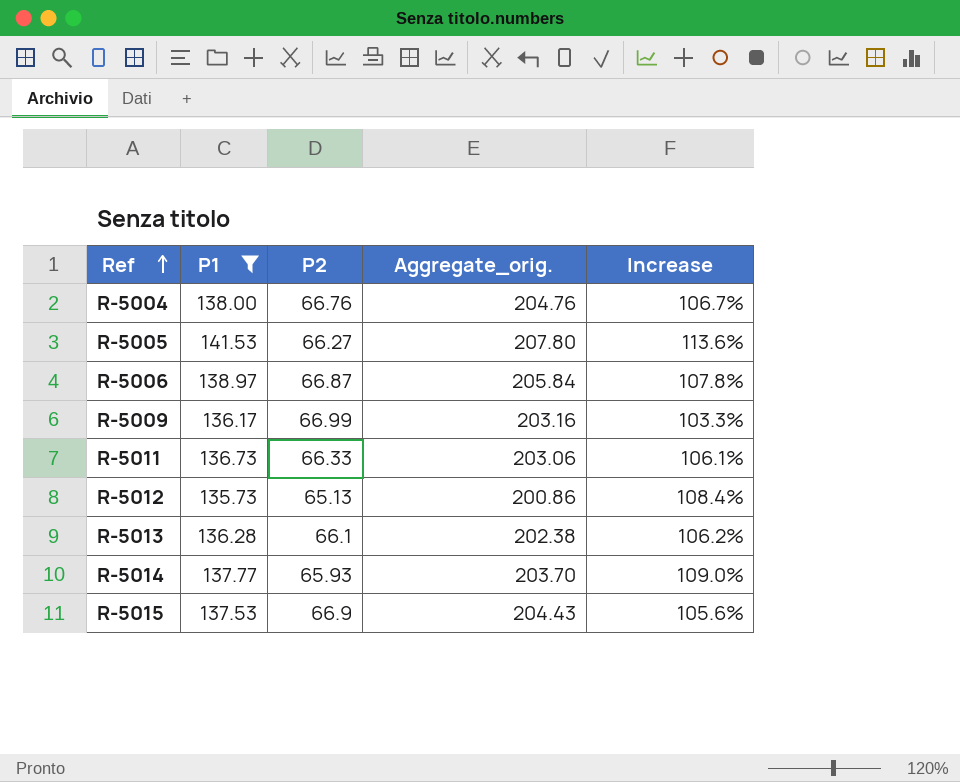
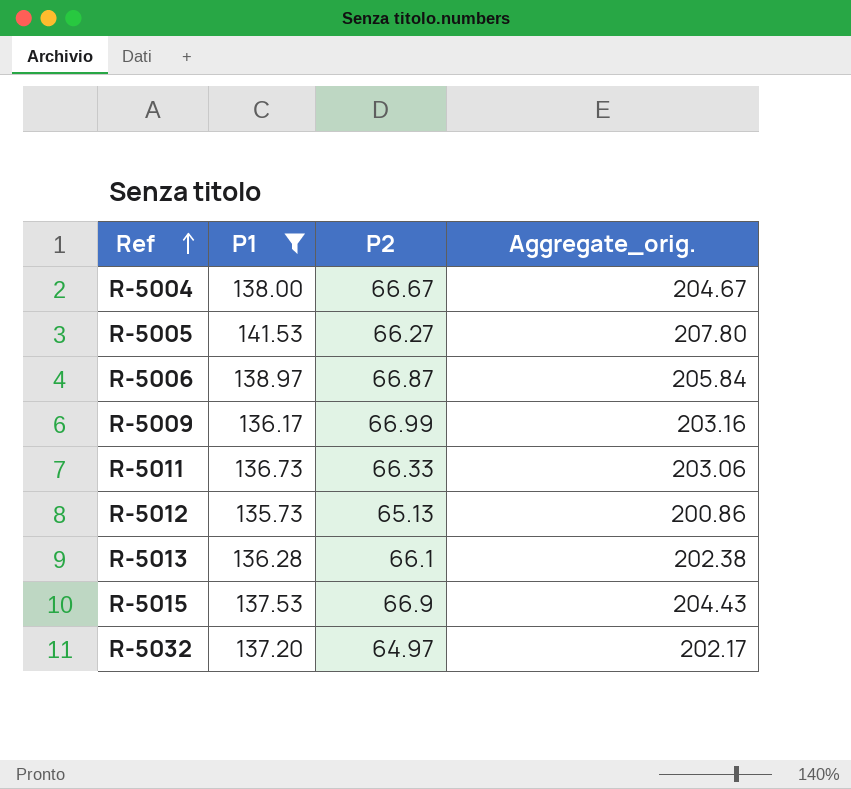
column Increase | formula: ([P1] - [P2]) / [P2] -> none
row R-5014: 137.77 | 65.93 | 203.70 | 109.0% -> none
R-5004 | P2: 66.76 -> 66.67
R-5004 | Aggregate_orig.: 204.76 -> 204.67
row R-5032: none -> 137.20 | 64.97 | 202.17

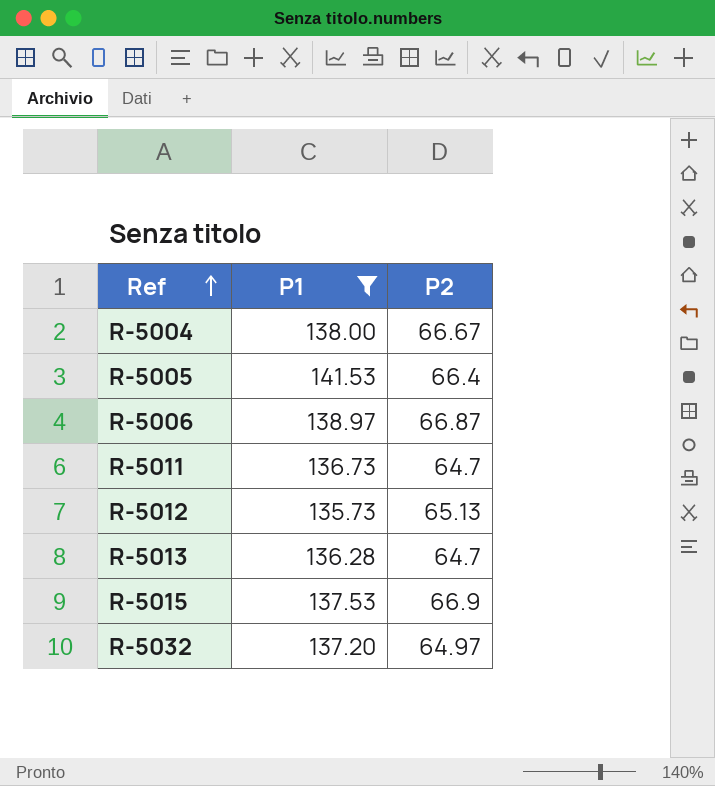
column Aggregate_orig. | formula: [P1] + [P2] -> none
row R-5009: 136.17 | 66.99 | 203.16 -> none
R-5005 | P2: 66.27 -> 66.4
R-5011 | P2: 66.33 -> 64.7
R-5013 | P2: 66.1 -> 64.7

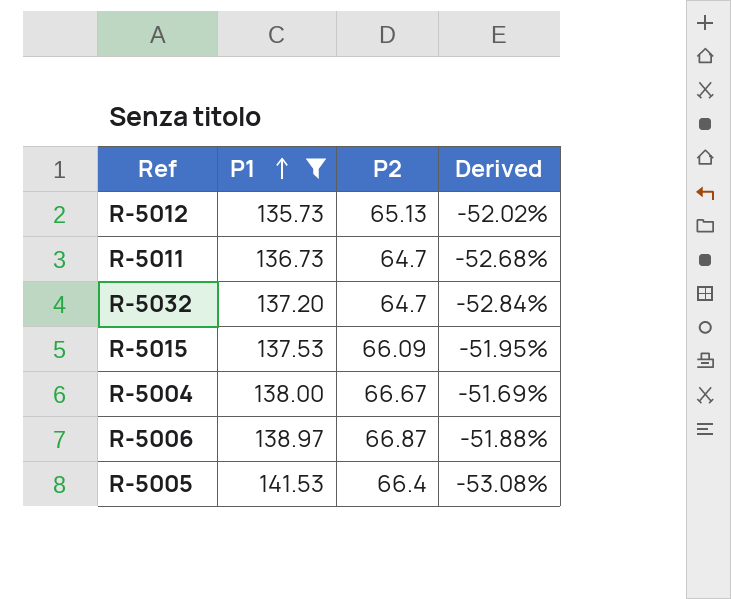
row order: Ref ascending -> P1 ascending
column Derived | formula: none -> ([P2] - [P1]) / [P1]
row R-5013: 136.28 | 64.7 -> none
R-5032 | P2: 64.97 -> 64.7
R-5015 | P2: 66.9 -> 66.09

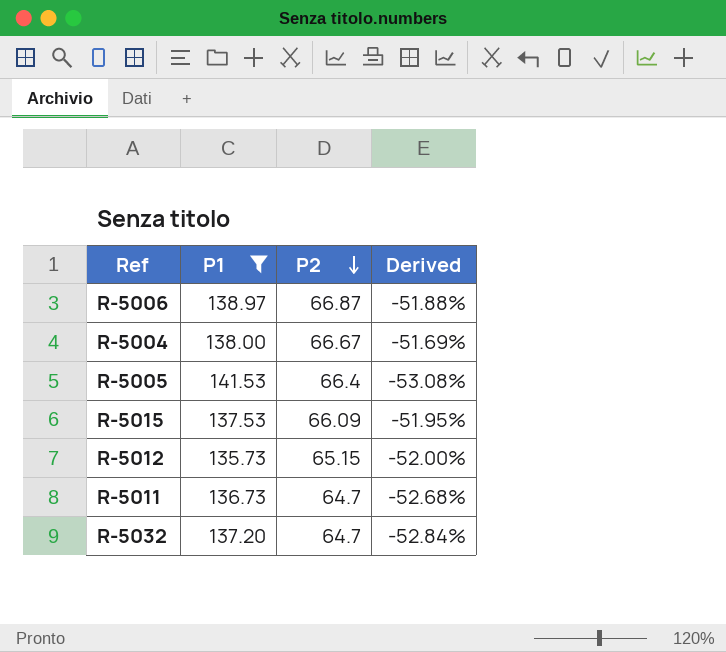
row order: P1 ascending -> P2 descending
R-5012 | P2: 65.13 -> 65.15
R-5012 | Derived: -52.02% -> -52.00%

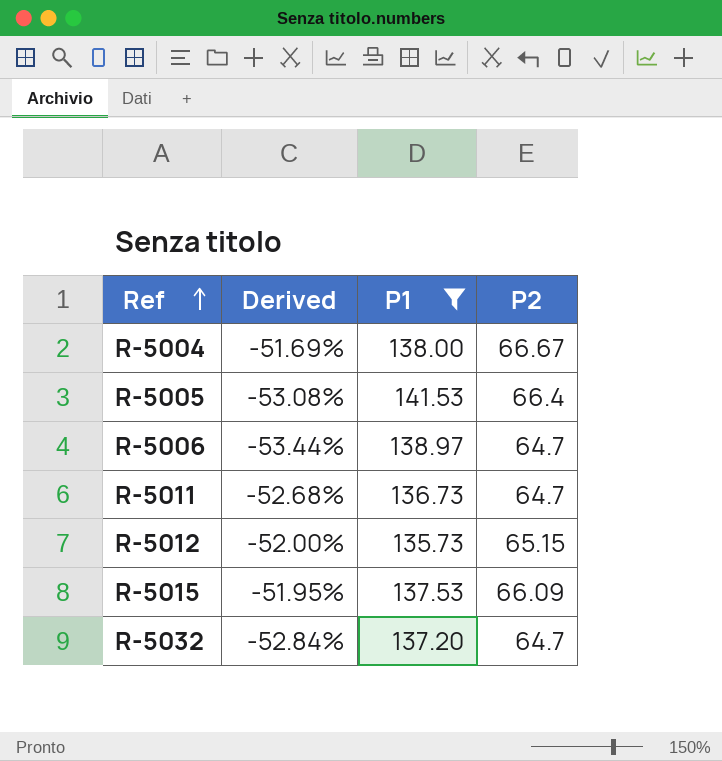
row order: P2 descending -> Ref ascending
column Derived | position: 4 -> 2
R-5006 | Derived: -51.88% -> -53.44%
R-5006 | P2: 66.87 -> 64.7

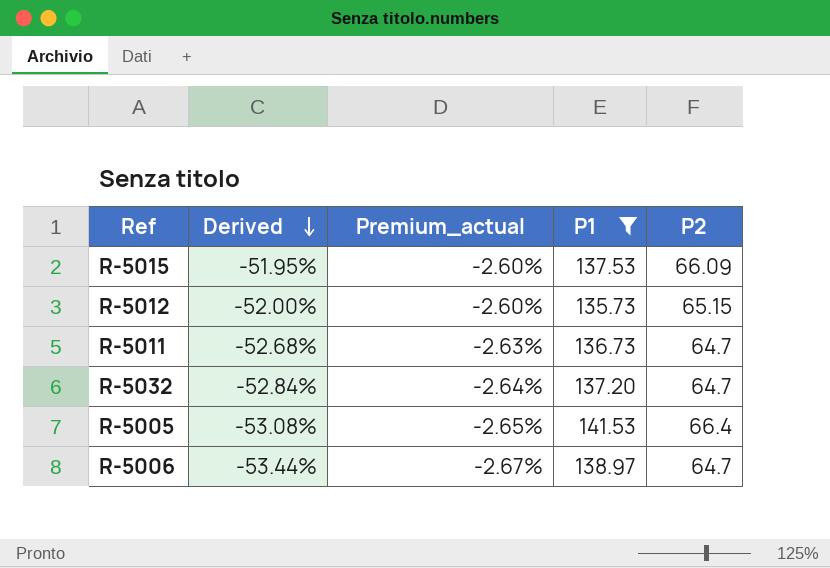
row order: Ref ascending -> Derived descending
column Premium_actual | formula: none -> [Derived] * 0.05
row R-5004: -51.69% | 138.00 | 66.67 -> none

